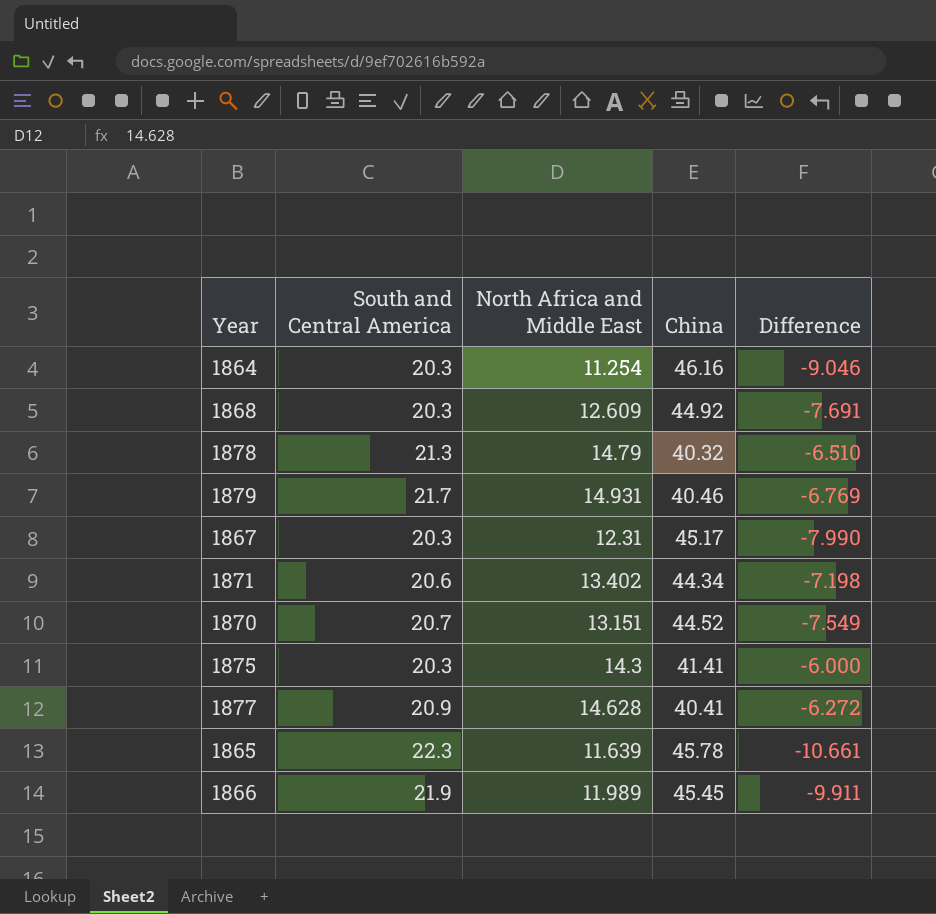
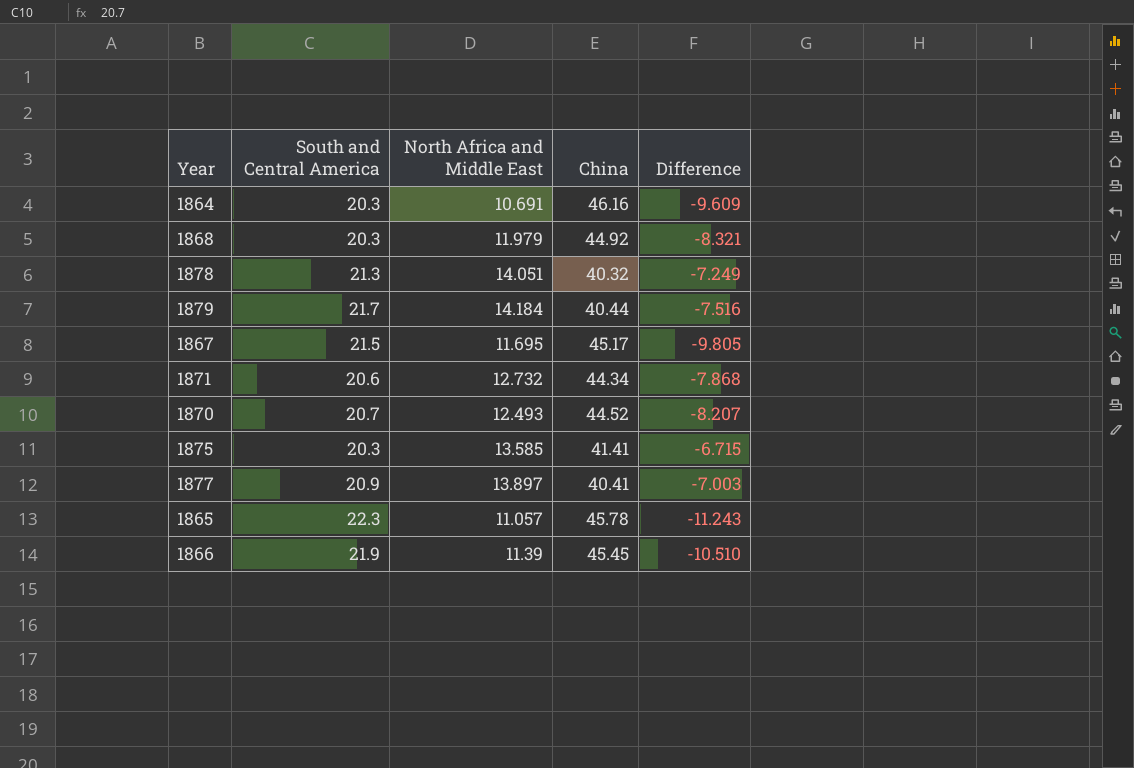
1864 | North Africa and Middle East: 11.254 -> 10.691
1864 | Difference: -9.046 -> -9.609
1868 | North Africa and Middle East: 12.609 -> 11.979
1868 | Difference: -7.691 -> -8.321
1878 | North Africa and Middle East: 14.79 -> 14.051
1878 | Difference: -6.510 -> -7.249
1879 | North Africa and Middle East: 14.931 -> 14.184
1879 | China: 40.46 -> 40.44
1879 | Difference: -6.769 -> -7.516
1867 | South and Central America: 20.3 -> 21.5
1867 | North Africa and Middle East: 12.31 -> 11.695
1867 | Difference: -7.990 -> -9.805
1871 | North Africa and Middle East: 13.402 -> 12.732
1871 | Difference: -7.198 -> -7.868
1870 | North Africa and Middle East: 13.151 -> 12.493
1870 | Difference: -7.549 -> -8.207
1875 | North Africa and Middle East: 14.3 -> 13.585
1875 | Difference: -6.000 -> -6.715
1877 | North Africa and Middle East: 14.628 -> 13.897
1877 | Difference: -6.272 -> -7.003
1865 | North Africa and Middle East: 11.639 -> 11.057
1865 | Difference: -10.661 -> -11.243
1866 | North Africa and Middle East: 11.989 -> 11.39
1866 | Difference: -9.911 -> -10.510

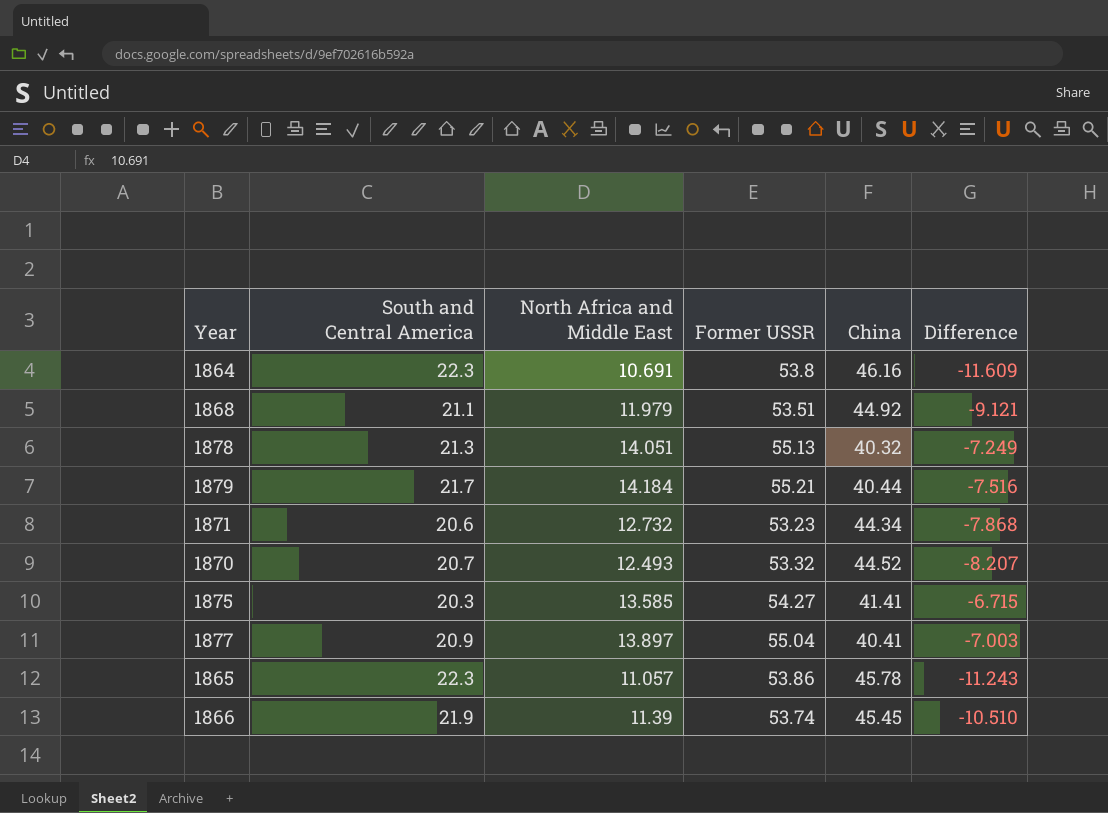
column Former USSR | position: none -> 4
row 1867: 21.5 | 11.695 | 45.17 | -9.805 -> none
1864 | South and Central America: 20.3 -> 22.3
1864 | Difference: -9.609 -> -11.609
1868 | South and Central America: 20.3 -> 21.1
1868 | Difference: -8.321 -> -9.121

